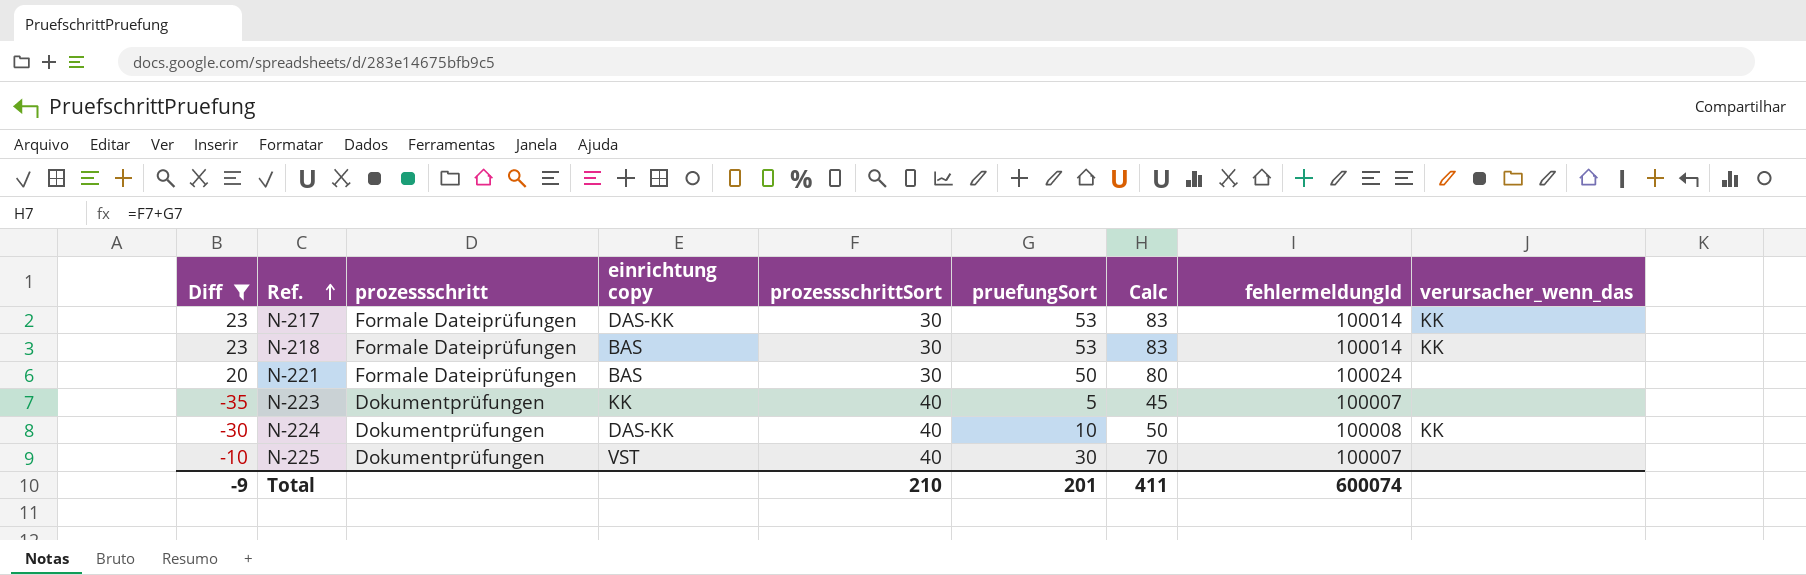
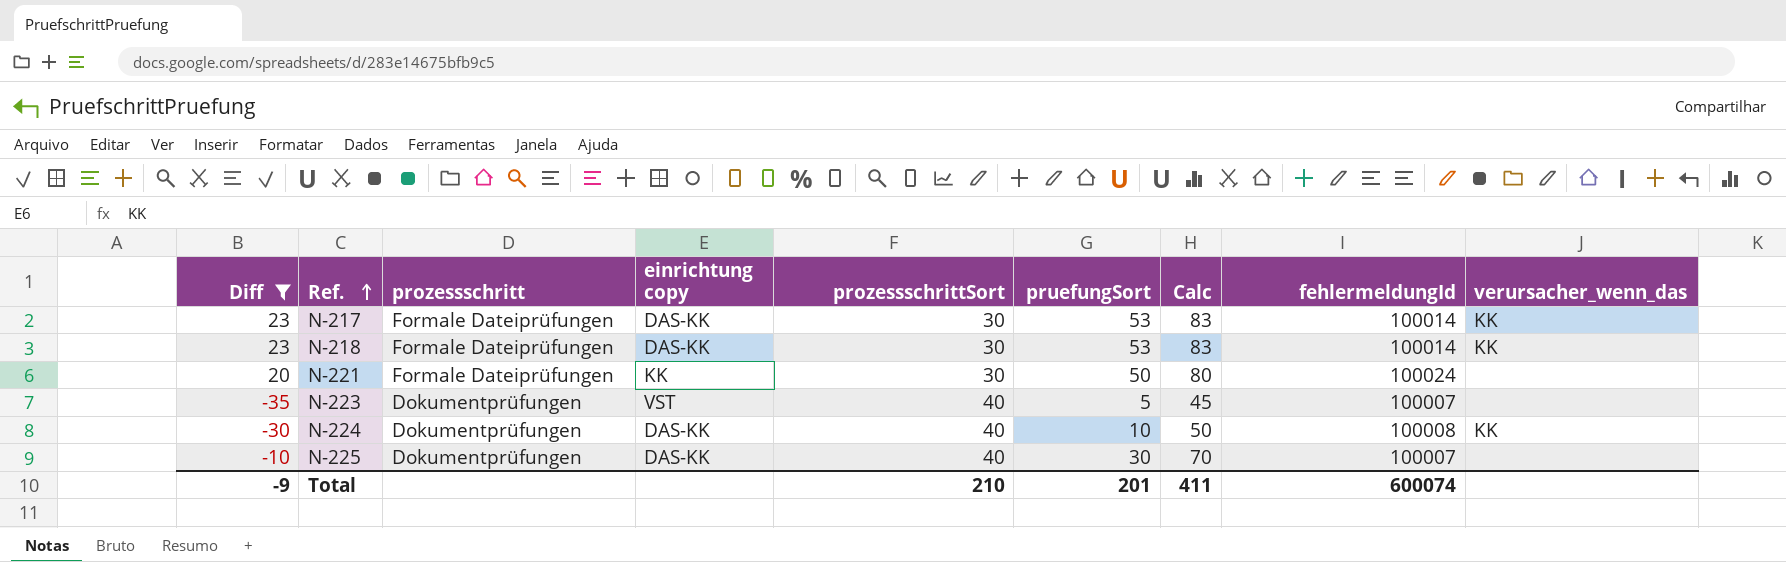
N-218 | einrichtung copy: BAS -> DAS-KK
N-221 | einrichtung copy: BAS -> KK
N-223 | einrichtung copy: KK -> VST
N-225 | einrichtung copy: VST -> DAS-KK

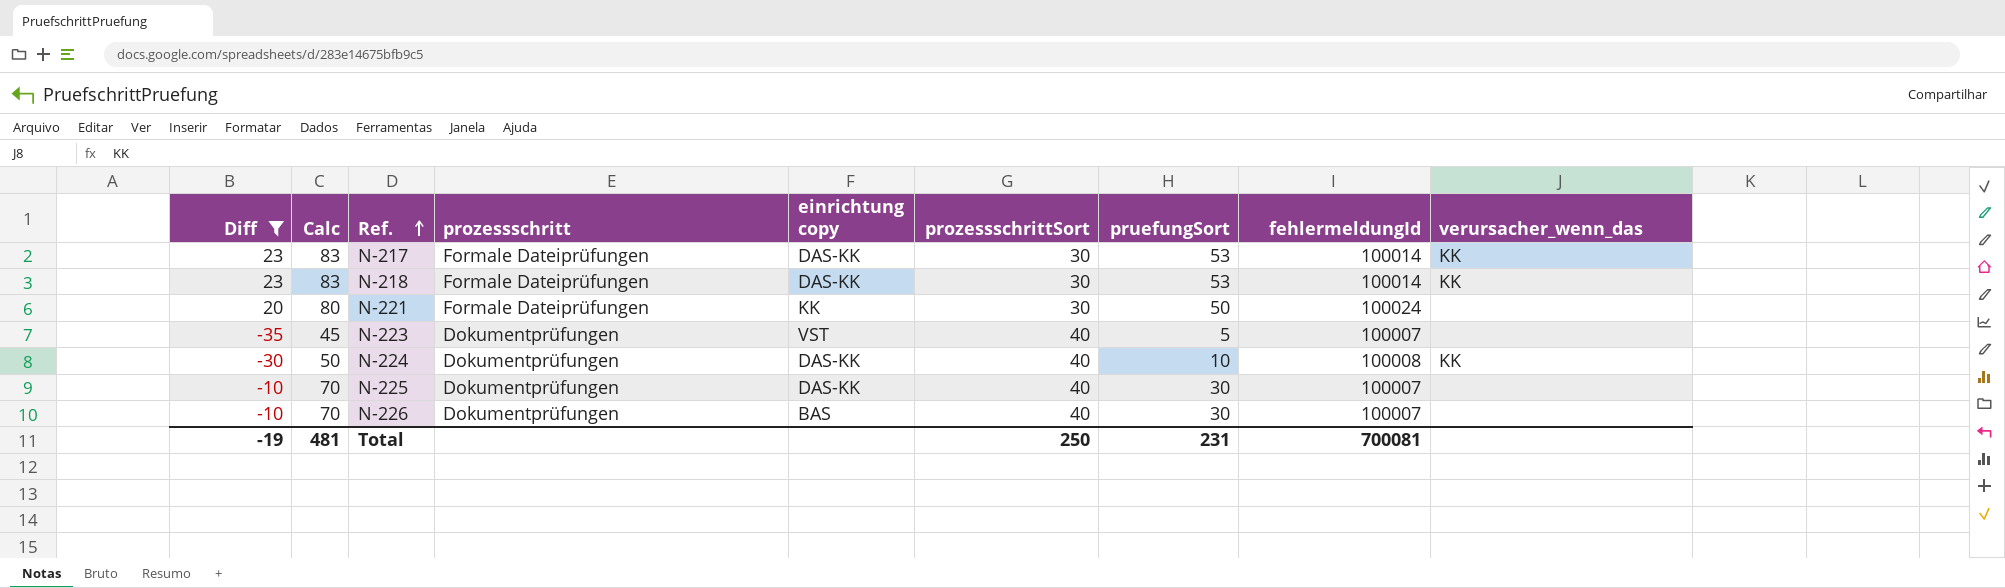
column Calc | position: 7 -> 2
row N-226: none -> -10 | 70 | Dokumentprüfungen | BAS | 40 | 30 | 100007 | none
Total | Diff: -9 -> -19
Total | Calc: 411 -> 481
Total | prozessschrittSort: 210 -> 250
Total | pruefungSort: 201 -> 231
Total | fehlermeldungId: 600074 -> 700081

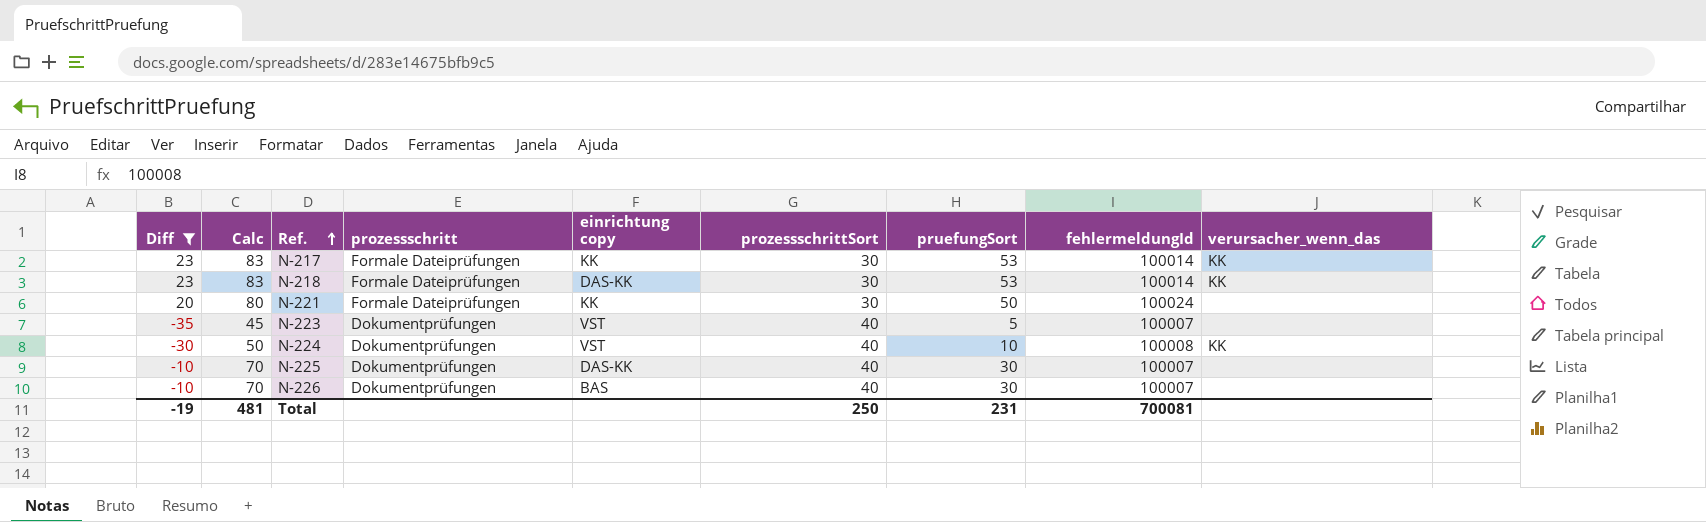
N-217 | einrichtung copy: DAS-KK -> KK
N-224 | einrichtung copy: DAS-KK -> VST

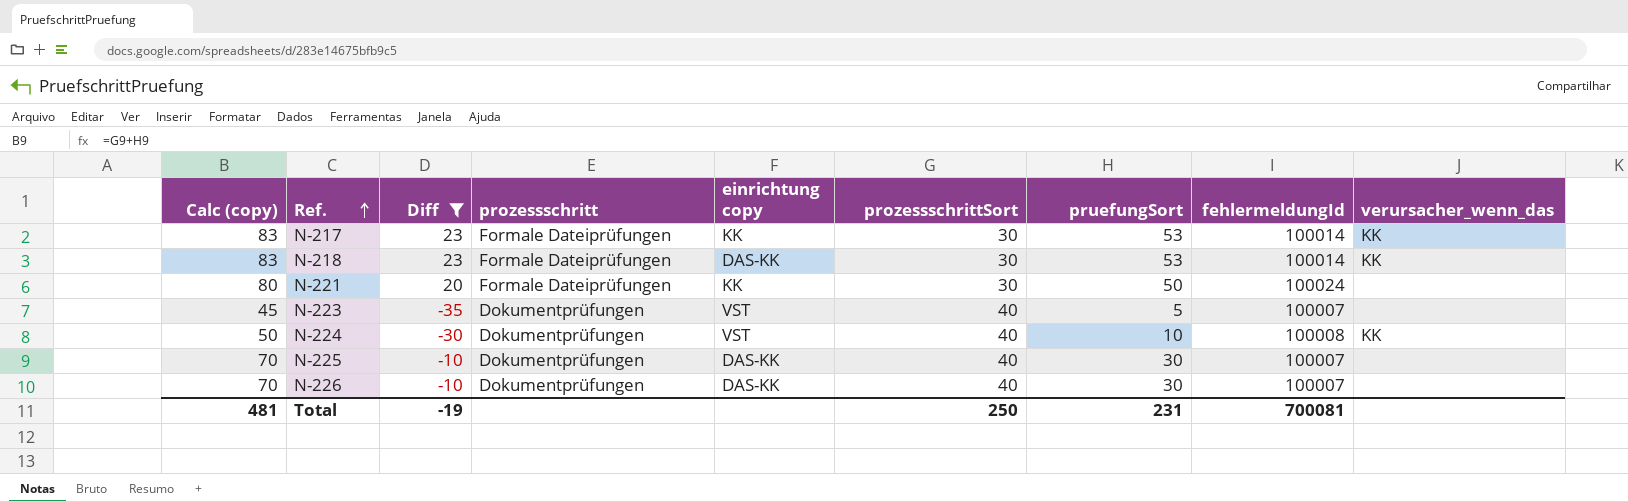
column name: Calc -> Calc (copy)
column Diff | position: 1 -> 3
N-226 | einrichtung copy: BAS -> DAS-KK

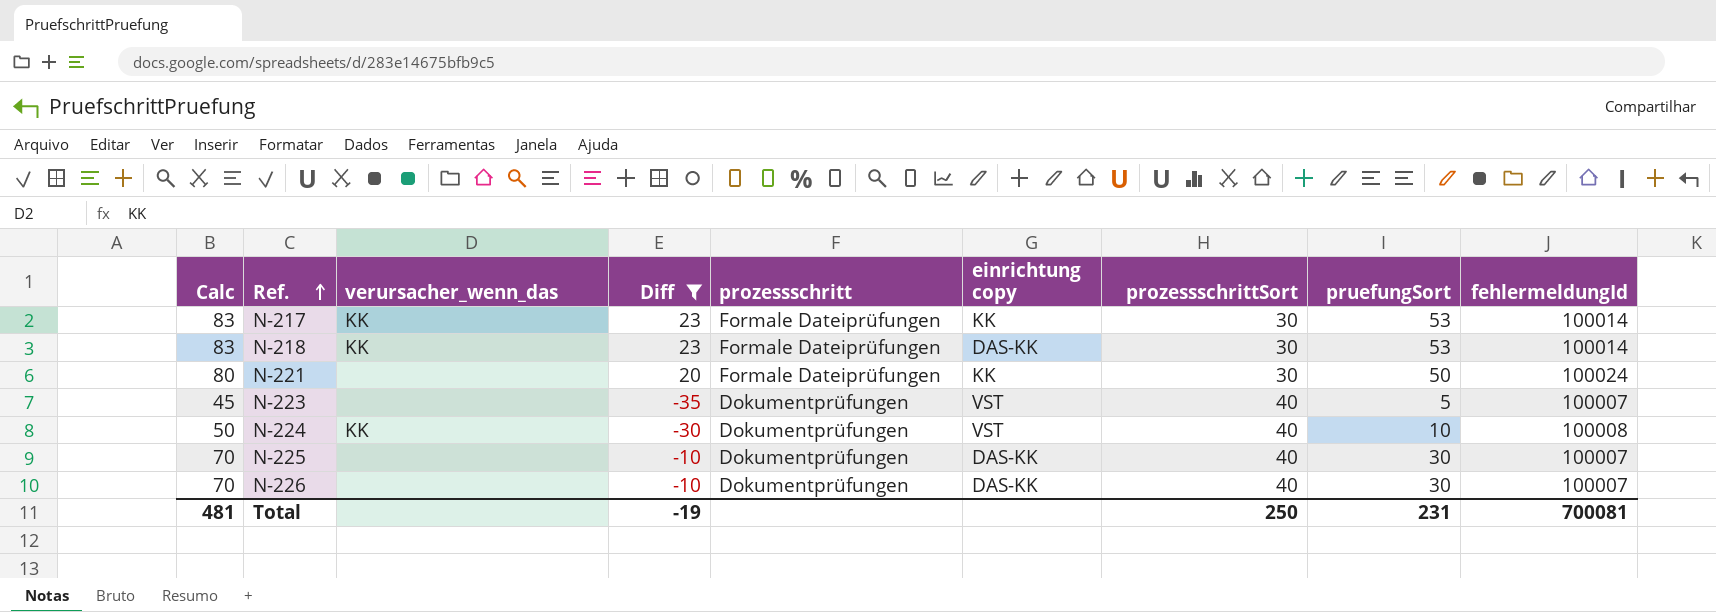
column name: Calc (copy) -> Calc
column verursacher_wenn_das | position: 9 -> 3

